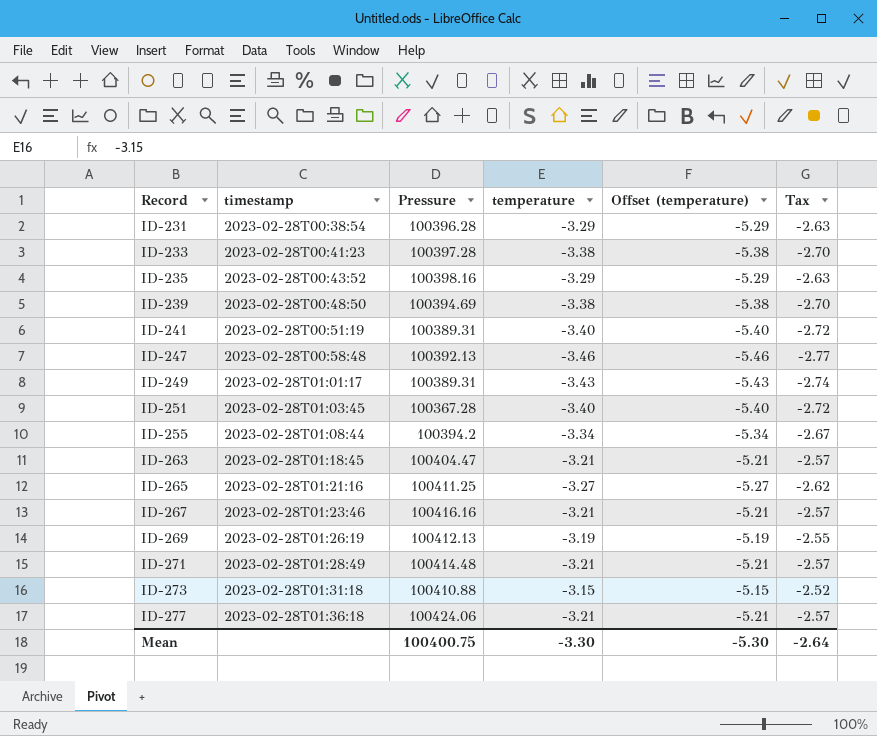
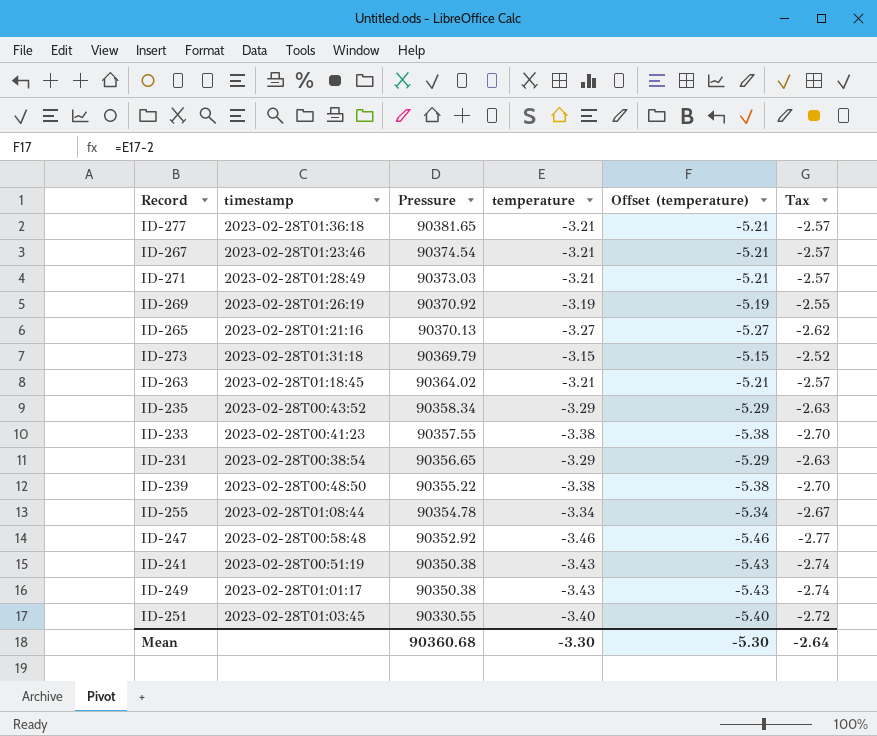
row order: Record ascending -> Pressure descending
ID-277 | Pressure: 100424.06 -> 90381.65
ID-267 | Pressure: 100416.16 -> 90374.54
ID-271 | Pressure: 100414.48 -> 90373.03
ID-269 | Pressure: 100412.13 -> 90370.92
ID-265 | Pressure: 100411.25 -> 90370.13
ID-273 | Pressure: 100410.88 -> 90369.79
ID-263 | Pressure: 100404.47 -> 90364.02
ID-235 | Pressure: 100398.16 -> 90358.34
ID-233 | Pressure: 100397.28 -> 90357.55
ID-231 | Pressure: 100396.28 -> 90356.65
ID-239 | Pressure: 100394.69 -> 90355.22
ID-255 | Pressure: 100394.2 -> 90354.78
ID-247 | Pressure: 100392.13 -> 90352.92
ID-241 | Pressure: 100389.31 -> 90350.38
ID-241 | temperature: -3.40 -> -3.43
ID-241 | Offset (temperature): -5.40 -> -5.43
ID-241 | Tax: -2.72 -> -2.74
ID-249 | Pressure: 100389.31 -> 90350.38
ID-251 | Pressure: 100367.28 -> 90330.55
Mean | Pressure: 100400.75 -> 90360.68

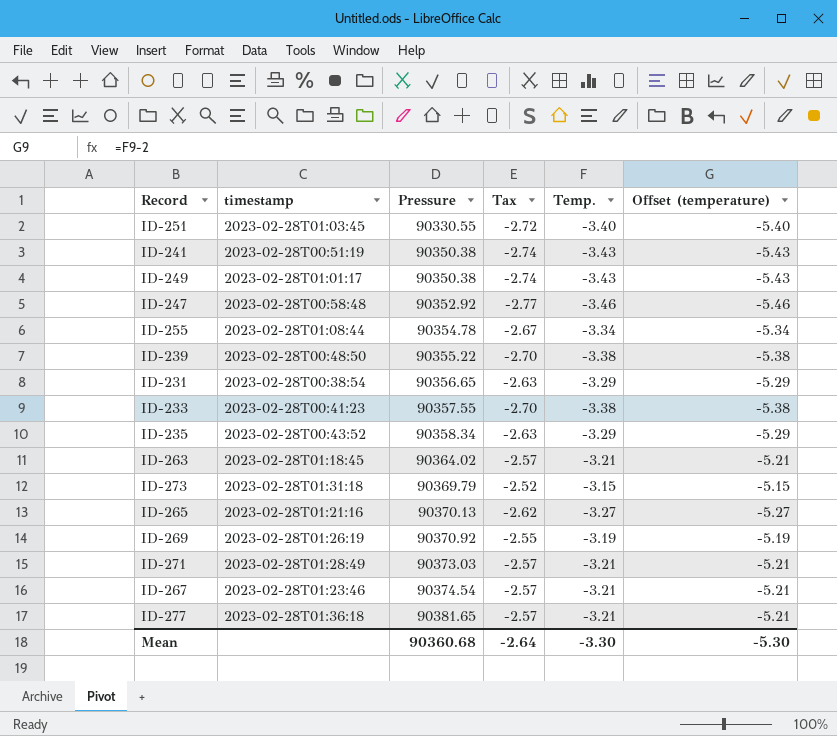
row order: Pressure descending -> Pressure ascending
column Tax | position: 6 -> 4
column name: temperature -> Temp.

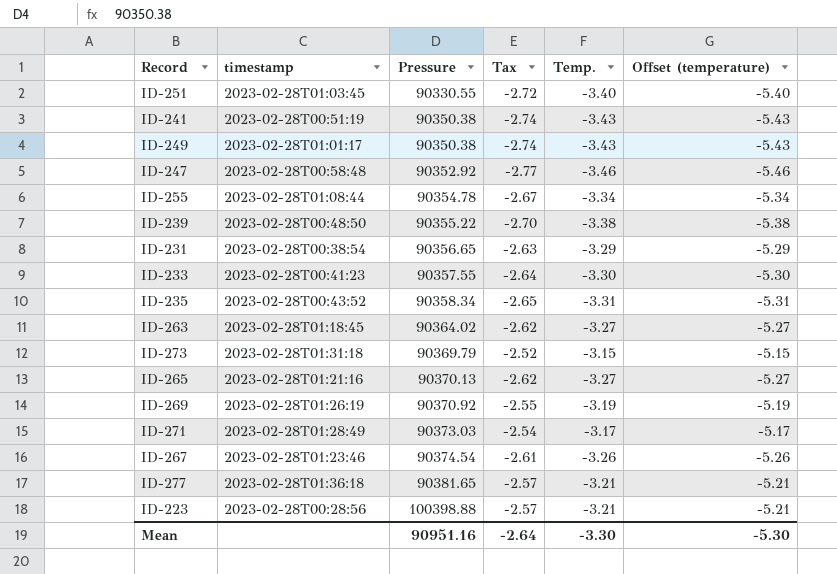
ID-233 | Tax: -2.70 -> -2.64
ID-233 | Temp.: -3.38 -> -3.30
ID-233 | Offset (temperature): -5.38 -> -5.30
ID-235 | Tax: -2.63 -> -2.65
ID-235 | Temp.: -3.29 -> -3.31
ID-235 | Offset (temperature): -5.29 -> -5.31
ID-263 | Tax: -2.57 -> -2.62
ID-263 | Temp.: -3.21 -> -3.27
ID-263 | Offset (temperature): -5.21 -> -5.27
ID-271 | Tax: -2.57 -> -2.54
ID-271 | Temp.: -3.21 -> -3.17
ID-271 | Offset (temperature): -5.21 -> -5.17
ID-267 | Tax: -2.57 -> -2.61
ID-267 | Temp.: -3.21 -> -3.26
ID-267 | Offset (temperature): -5.21 -> -5.26
row ID-223: none -> 2023-02-28T00:28:56 | 100398.88 | -2.57 | -3.21 | -5.21
Mean | Pressure: 90360.68 -> 90951.16

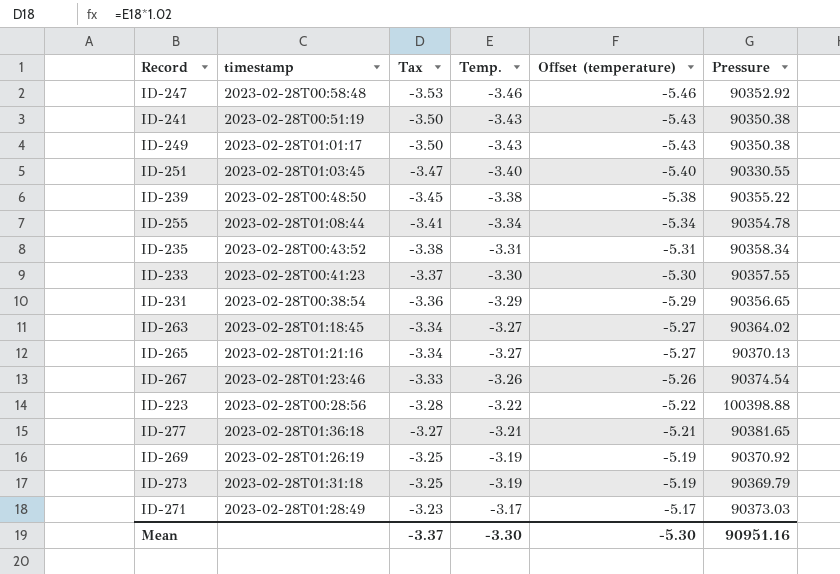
row order: Pressure ascending -> Tax ascending
column Tax | formula: [Temp.] * 0.8 -> [Temp.] * 1.02
column Pressure | position: 3 -> 6
ID-223 | Temp.: -3.21 -> -3.22
ID-223 | Offset (temperature): -5.21 -> -5.22
ID-273 | Temp.: -3.15 -> -3.19
ID-273 | Offset (temperature): -5.15 -> -5.19
Mean | Tax: -2.64 -> -3.37

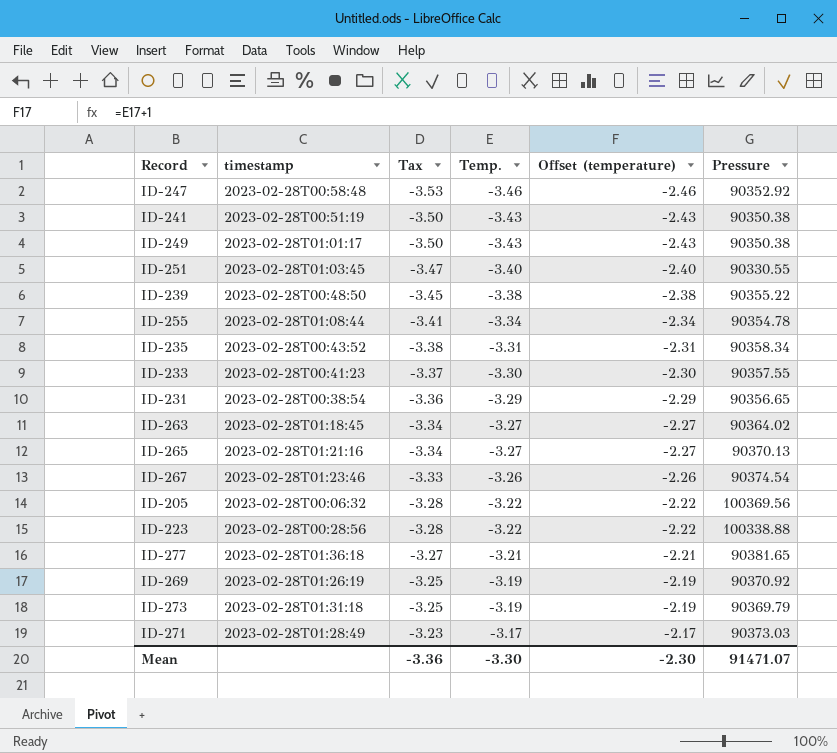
column Offset (temperature) | formula: [Temp.] - 2 -> [Temp.] + 1
row ID-205: none -> 2023-02-28T00:06:32 | -3.28 | -3.22 | -2.22 | 100369.56
ID-223 | Pressure: 100398.88 -> 100338.88
Mean | Tax: -3.37 -> -3.36
Mean | Offset (temperature): -5.30 -> -2.30
Mean | Pressure: 90951.16 -> 91471.07

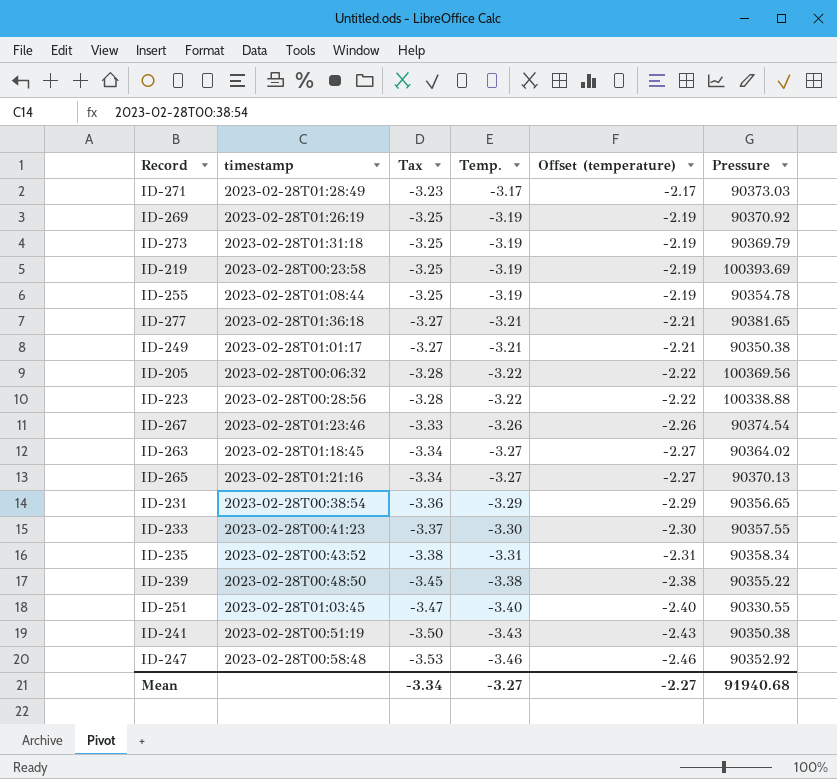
row order: Tax ascending -> Tax descending
row ID-219: none -> 2023-02-28T00:23:58 | -3.25 | -3.19 | -2.19 | 100393.69
ID-255 | Tax: -3.41 -> -3.25
ID-255 | Temp.: -3.34 -> -3.19
ID-255 | Offset (temperature): -2.34 -> -2.19
ID-249 | Tax: -3.50 -> -3.27
ID-249 | Temp.: -3.43 -> -3.21
ID-249 | Offset (temperature): -2.43 -> -2.21
Mean | Tax: -3.36 -> -3.34
Mean | Temp.: -3.30 -> -3.27
Mean | Offset (temperature): -2.30 -> -2.27
Mean | Pressure: 91471.07 -> 91940.68

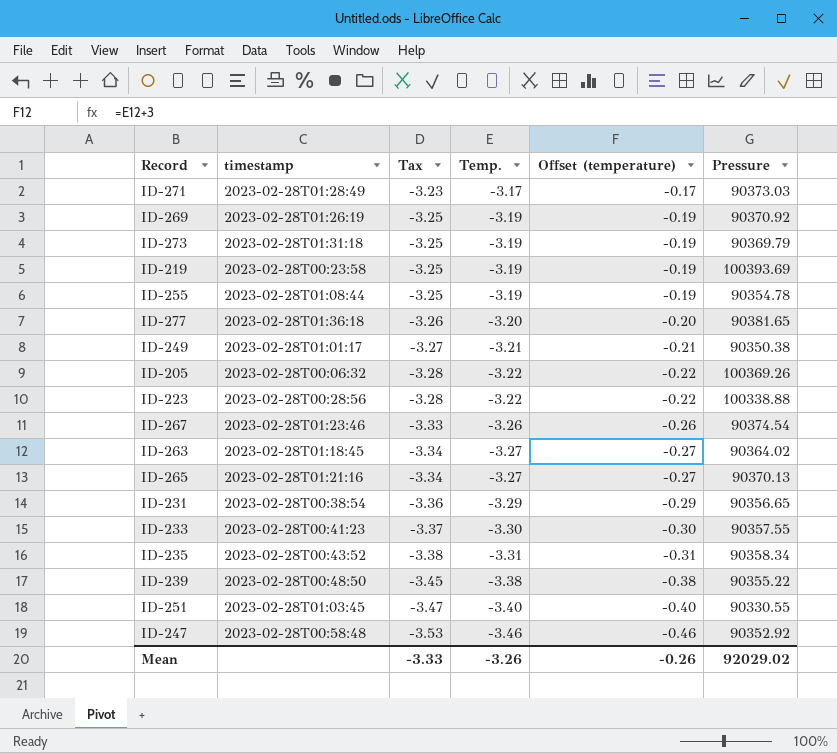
column Offset (temperature) | formula: [Temp.] + 1 -> [Temp.] + 3
row ID-241: 2023-02-28T00:51:19 | -3.50 | -3.43 | -2.43 | 90350.38 -> none
ID-277 | Tax: -3.27 -> -3.26
ID-277 | Temp.: -3.21 -> -3.20
ID-205 | Pressure: 100369.56 -> 100369.26
Mean | Tax: -3.34 -> -3.33
Mean | Temp.: -3.27 -> -3.26
Mean | Offset (temperature): -2.27 -> -0.26
Mean | Pressure: 91940.68 -> 92029.02

